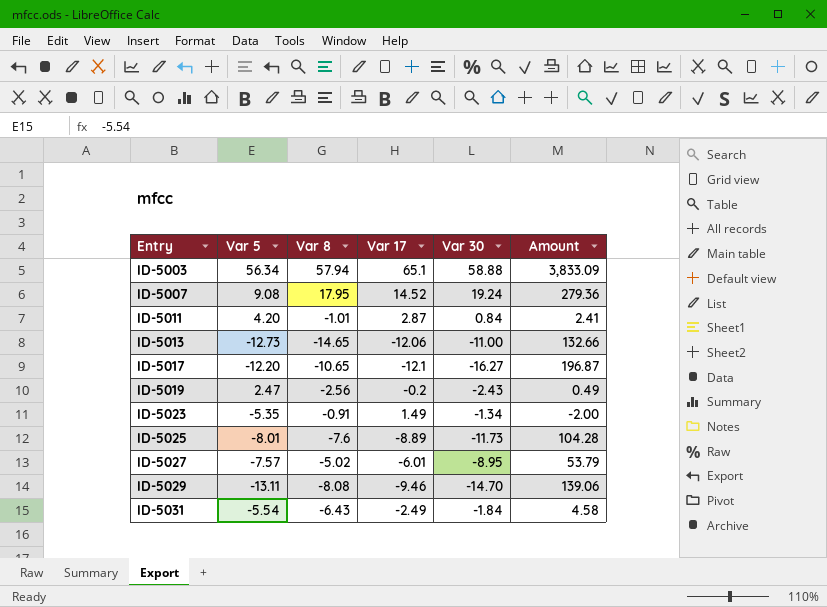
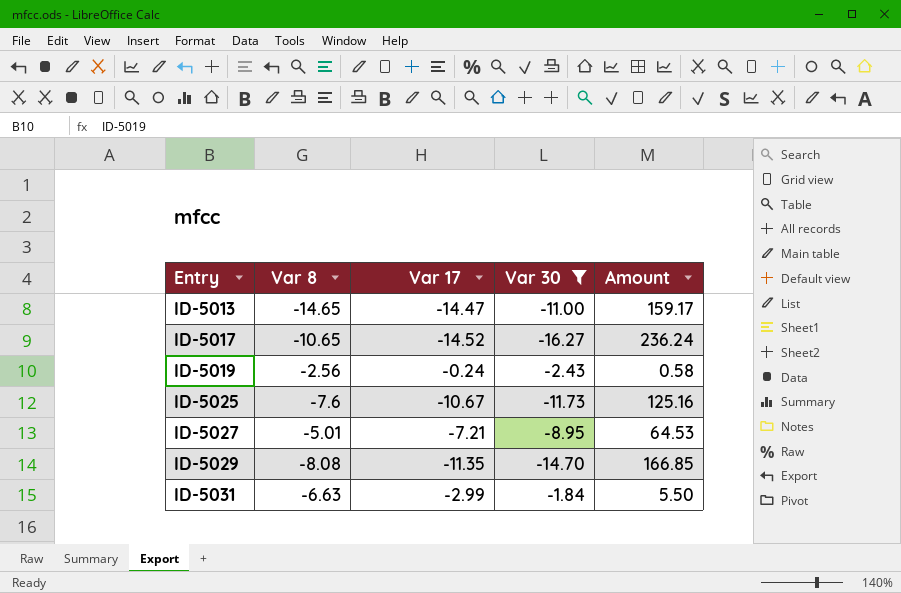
filter: none -> Var 30 <= -1.84
column Var 5 | position: 2 -> none
ID-5013 | Var 17: -12.06 -> -14.47
ID-5013 | Amount: 132.66 -> 159.17
ID-5017 | Var 17: -12.1 -> -14.52
ID-5017 | Amount: 196.87 -> 236.24
ID-5019 | Var 17: -0.2 -> -0.24
ID-5019 | Amount: 0.49 -> 0.58
ID-5025 | Var 17: -8.89 -> -10.67
ID-5025 | Amount: 104.28 -> 125.16
ID-5027 | Var 8: -5.02 -> -5.01
ID-5027 | Var 17: -6.01 -> -7.21
ID-5027 | Amount: 53.79 -> 64.53
ID-5029 | Var 17: -9.46 -> -11.35
ID-5029 | Amount: 139.06 -> 166.85
ID-5031 | Var 8: -6.43 -> -6.63
ID-5031 | Var 17: -2.49 -> -2.99
ID-5031 | Amount: 4.58 -> 5.50

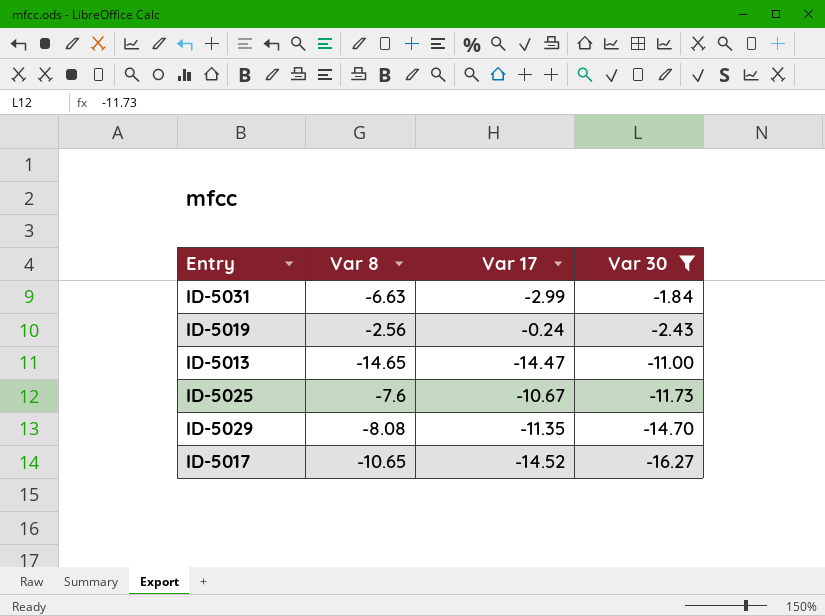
row order: Entry ascending -> Var 30 descending
column Amount | formula: [Var 17] * [Var 30] -> none
row ID-5027: -5.01 | -7.21 | -8.95 | 64.53 -> none

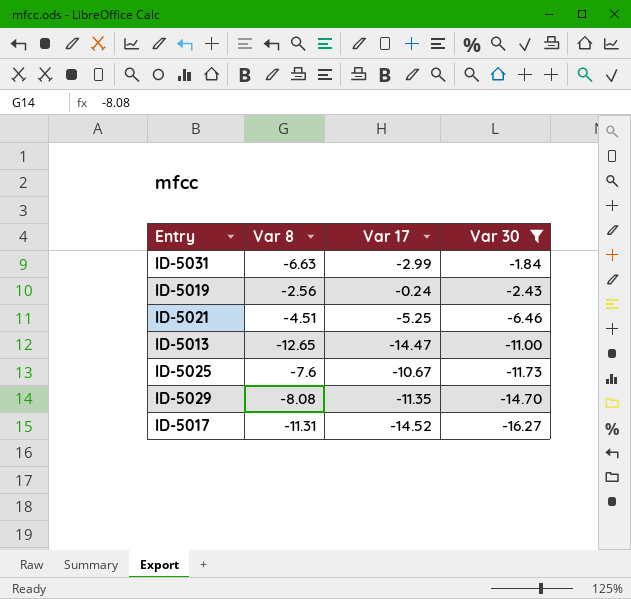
row ID-5021: none -> -4.51 | -5.25 | -6.46
ID-5013 | Var 8: -14.65 -> -12.65
ID-5017 | Var 8: -10.65 -> -11.31

